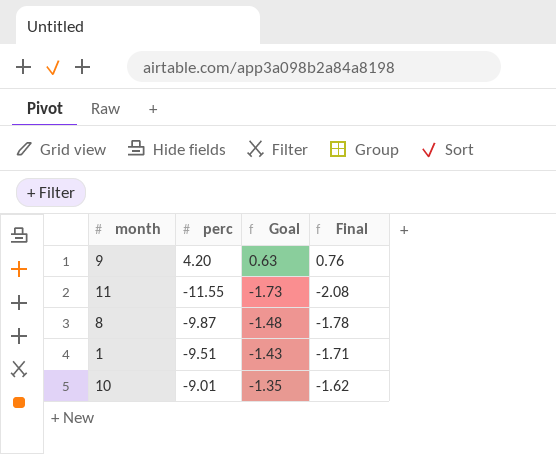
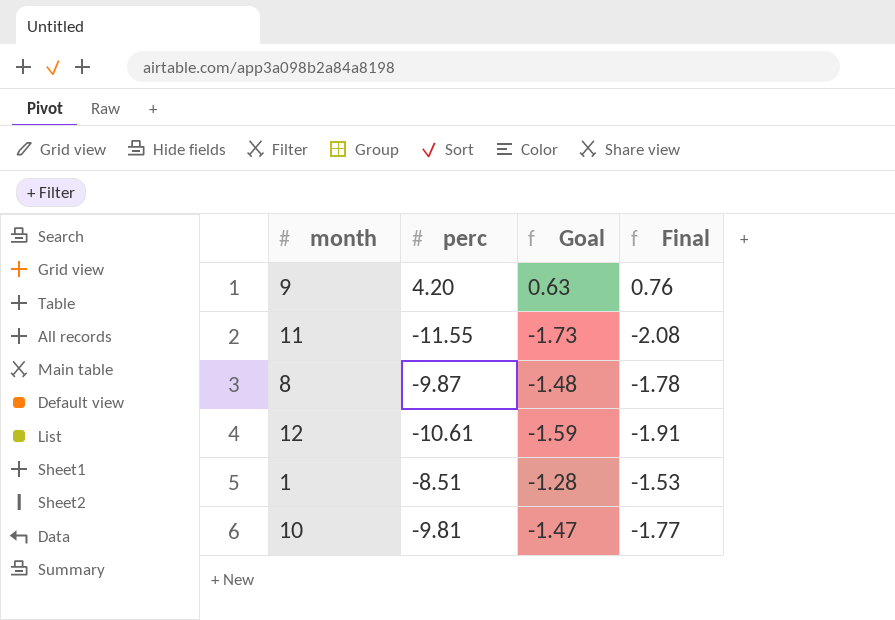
row 12: none -> -10.61 | -1.59 | -1.91
1 | perc: -9.51 -> -8.51
1 | Goal: -1.43 -> -1.28
1 | Final: -1.71 -> -1.53
10 | perc: -9.01 -> -9.81
10 | Goal: -1.35 -> -1.47
10 | Final: -1.62 -> -1.77

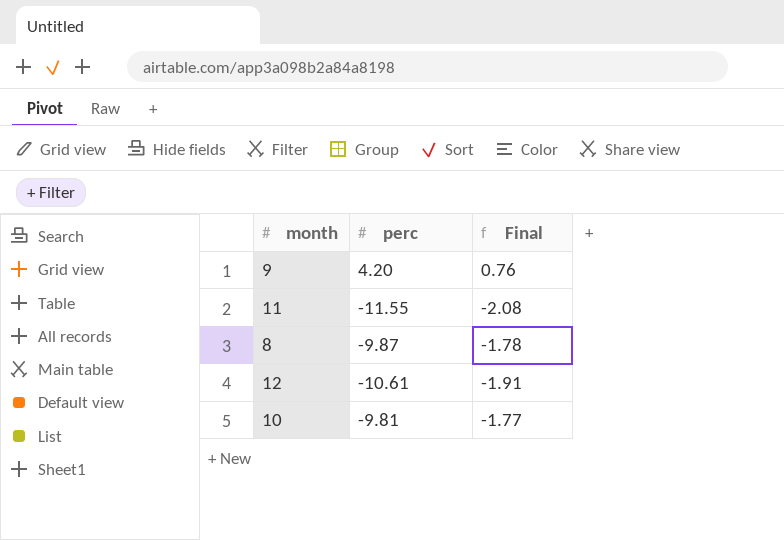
column Goal | formula: [perc] * 0.15 -> none
row 1: -8.51 | -1.28 | -1.53 -> none

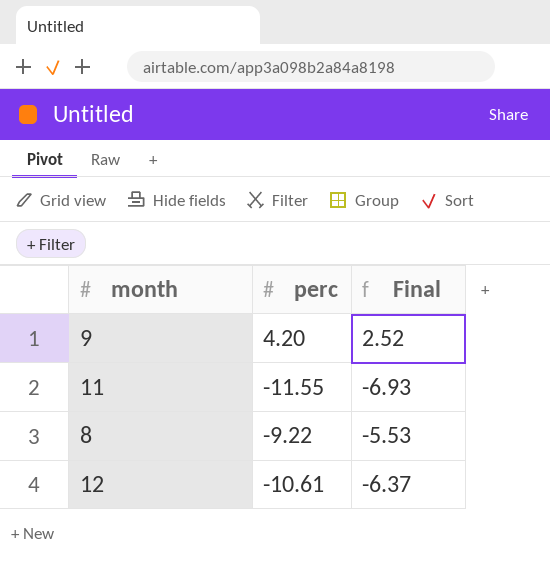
column Final | formula: [perc] * 0.18 -> [perc] * 0.6
row 10: -9.81 | -1.77 -> none
8 | perc: -9.87 -> -9.22

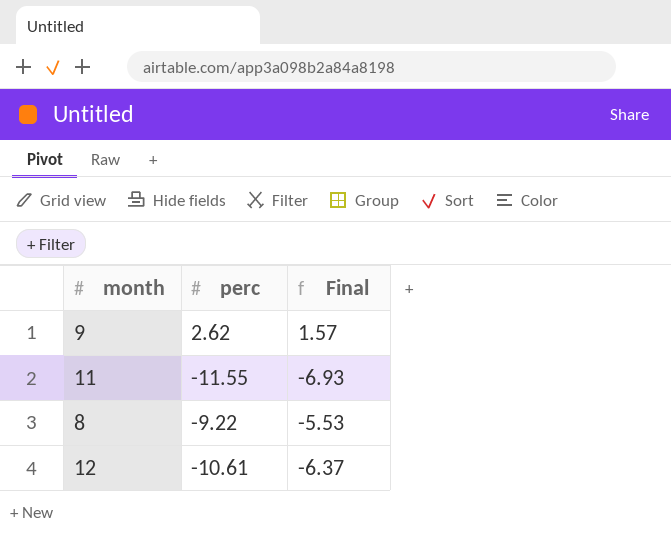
9 | perc: 4.20 -> 2.62
9 | Final: 2.52 -> 1.57

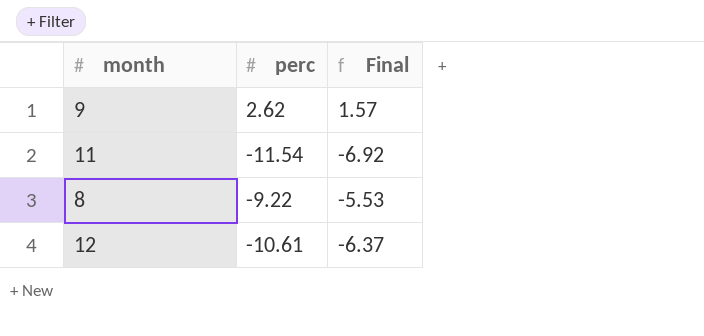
11 | perc: -11.55 -> -11.54
11 | Final: -6.93 -> -6.92

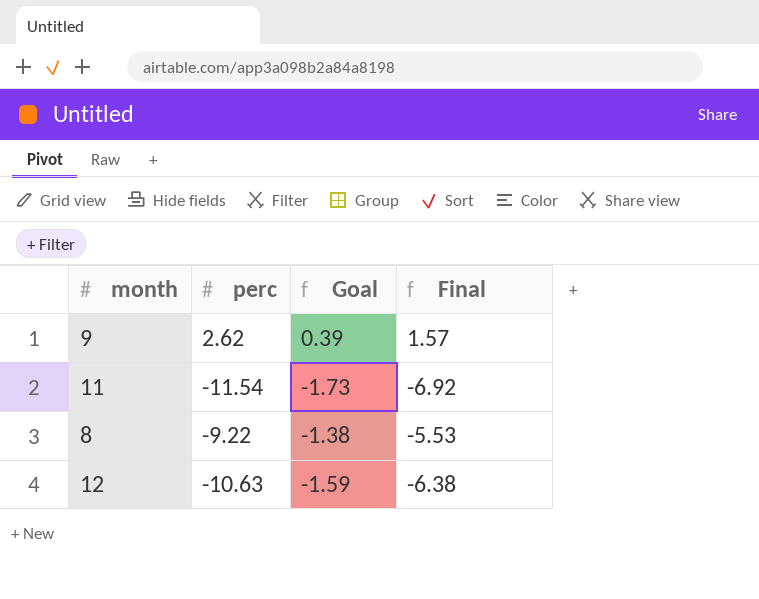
column Goal | formula: none -> [perc] * 0.15
12 | perc: -10.61 -> -10.63
12 | Final: -6.37 -> -6.38

